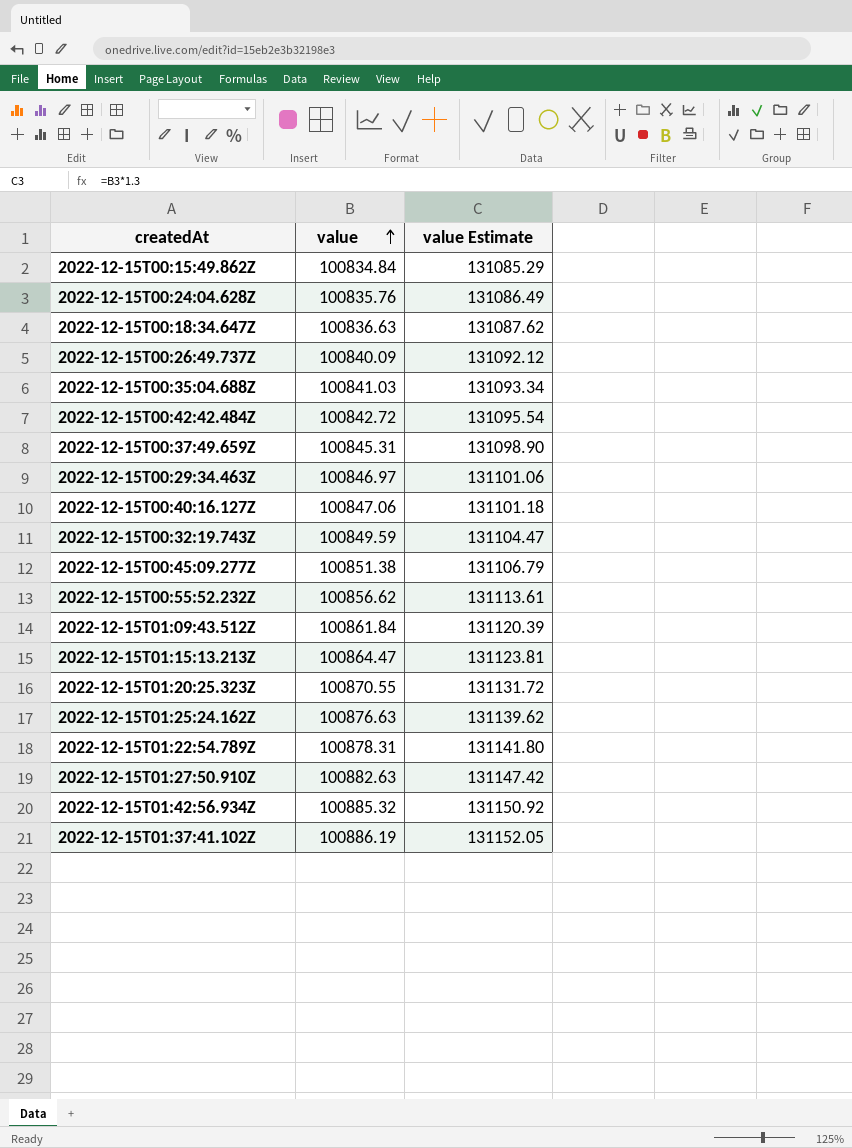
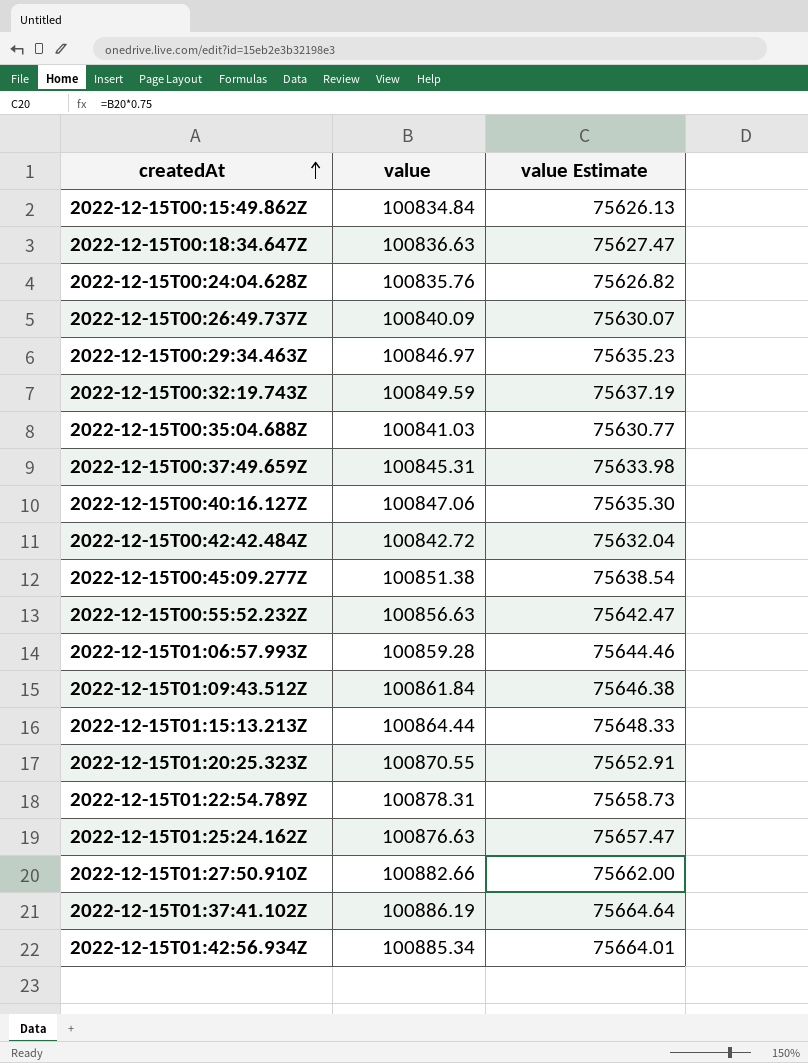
row order: value ascending -> createdAt ascending
column value Estimate | formula: [value] * 1.3 -> [value] * 0.75
2022-12-15T00:55:52.232Z | value: 100856.62 -> 100856.63
row 2022-12-15T01:06:57.993Z: none -> 100859.28 | 75644.46
2022-12-15T01:15:13.213Z | value: 100864.47 -> 100864.44
2022-12-15T01:27:50.910Z | value: 100882.63 -> 100882.66
2022-12-15T01:42:56.934Z | value: 100885.32 -> 100885.34

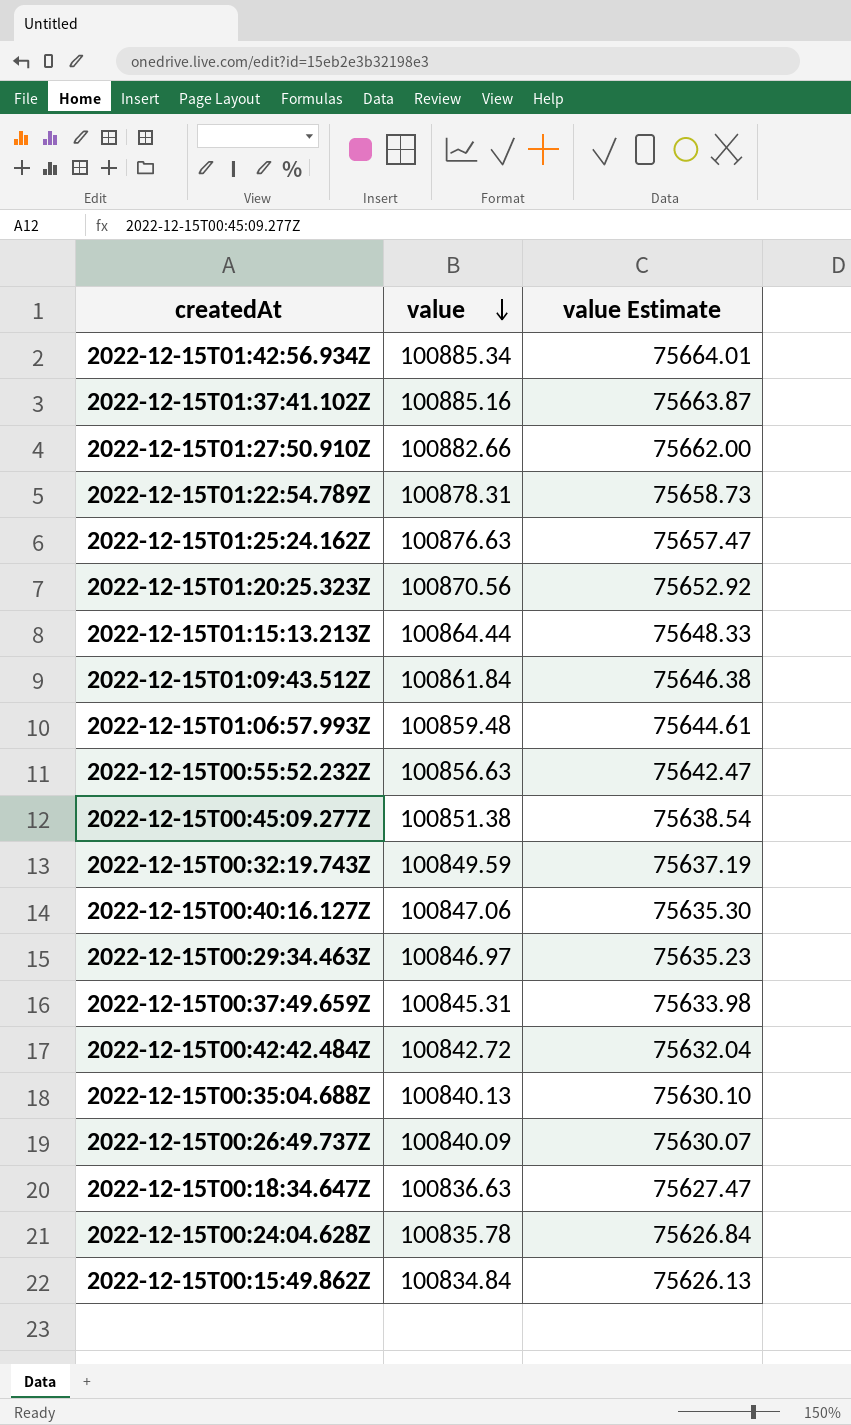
row order: createdAt ascending -> value descending
2022-12-15T01:37:41.102Z | value: 100886.19 -> 100885.16
2022-12-15T01:37:41.102Z | value Estimate: 75664.64 -> 75663.87
2022-12-15T01:20:25.323Z | value: 100870.55 -> 100870.56
2022-12-15T01:20:25.323Z | value Estimate: 75652.91 -> 75652.92
2022-12-15T01:06:57.993Z | value: 100859.28 -> 100859.48
2022-12-15T01:06:57.993Z | value Estimate: 75644.46 -> 75644.61
2022-12-15T00:35:04.688Z | value: 100841.03 -> 100840.13
2022-12-15T00:35:04.688Z | value Estimate: 75630.77 -> 75630.10
2022-12-15T00:24:04.628Z | value: 100835.76 -> 100835.78
2022-12-15T00:24:04.628Z | value Estimate: 75626.82 -> 75626.84

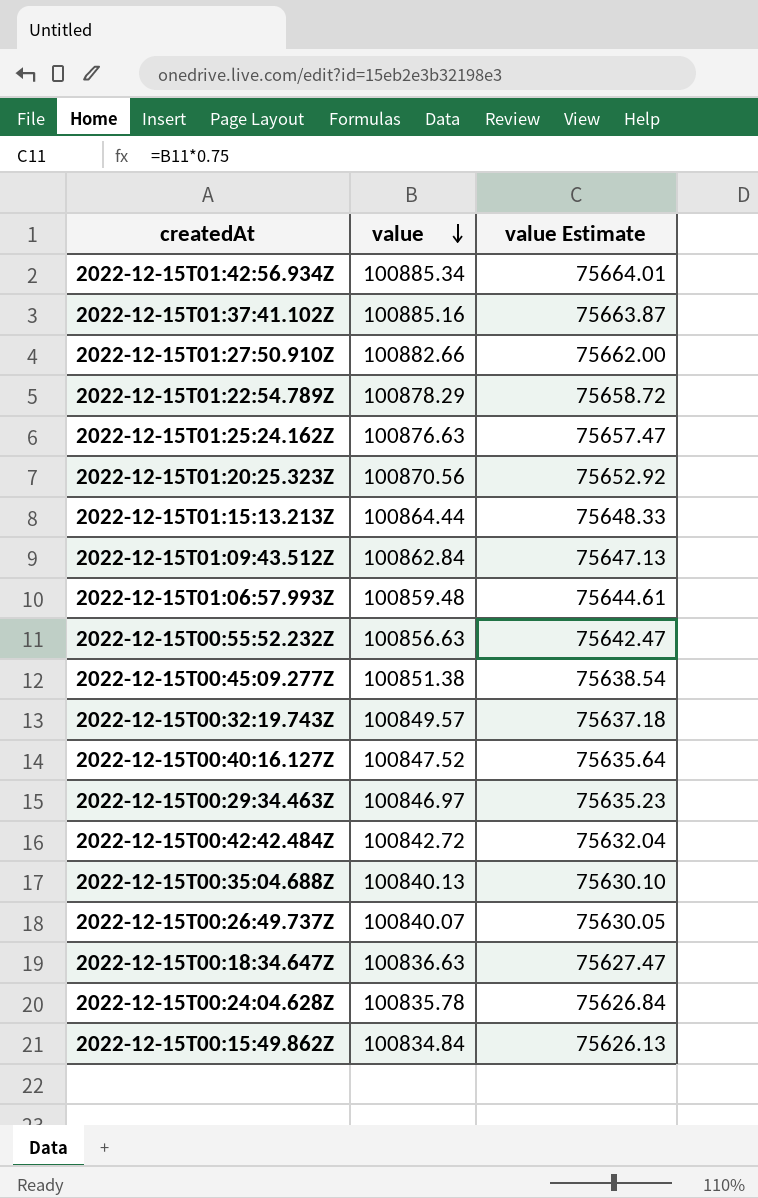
row 2022-12-15T00:37:49.659Z: 100845.31 | 75633.98 -> none
2022-12-15T01:22:54.789Z | value: 100878.31 -> 100878.29
2022-12-15T01:22:54.789Z | value Estimate: 75658.73 -> 75658.72
2022-12-15T01:09:43.512Z | value: 100861.84 -> 100862.84
2022-12-15T01:09:43.512Z | value Estimate: 75646.38 -> 75647.13
2022-12-15T00:32:19.743Z | value: 100849.59 -> 100849.57
2022-12-15T00:32:19.743Z | value Estimate: 75637.19 -> 75637.18
2022-12-15T00:40:16.127Z | value: 100847.06 -> 100847.52
2022-12-15T00:40:16.127Z | value Estimate: 75635.30 -> 75635.64
2022-12-15T00:26:49.737Z | value: 100840.09 -> 100840.07
2022-12-15T00:26:49.737Z | value Estimate: 75630.07 -> 75630.05

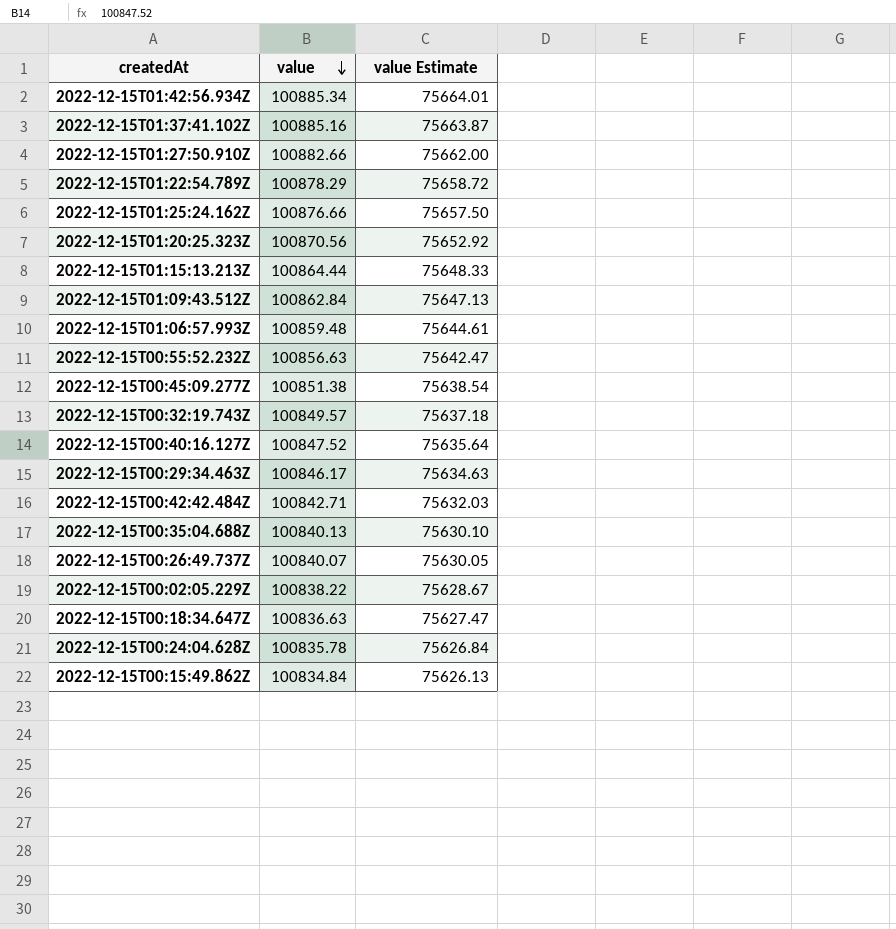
2022-12-15T01:25:24.162Z | value: 100876.63 -> 100876.66
2022-12-15T01:25:24.162Z | value Estimate: 75657.47 -> 75657.50
2022-12-15T00:29:34.463Z | value: 100846.97 -> 100846.17
2022-12-15T00:29:34.463Z | value Estimate: 75635.23 -> 75634.63
2022-12-15T00:42:42.484Z | value: 100842.72 -> 100842.71
2022-12-15T00:42:42.484Z | value Estimate: 75632.04 -> 75632.03
row 2022-12-15T00:02:05.229Z: none -> 100838.22 | 75628.67

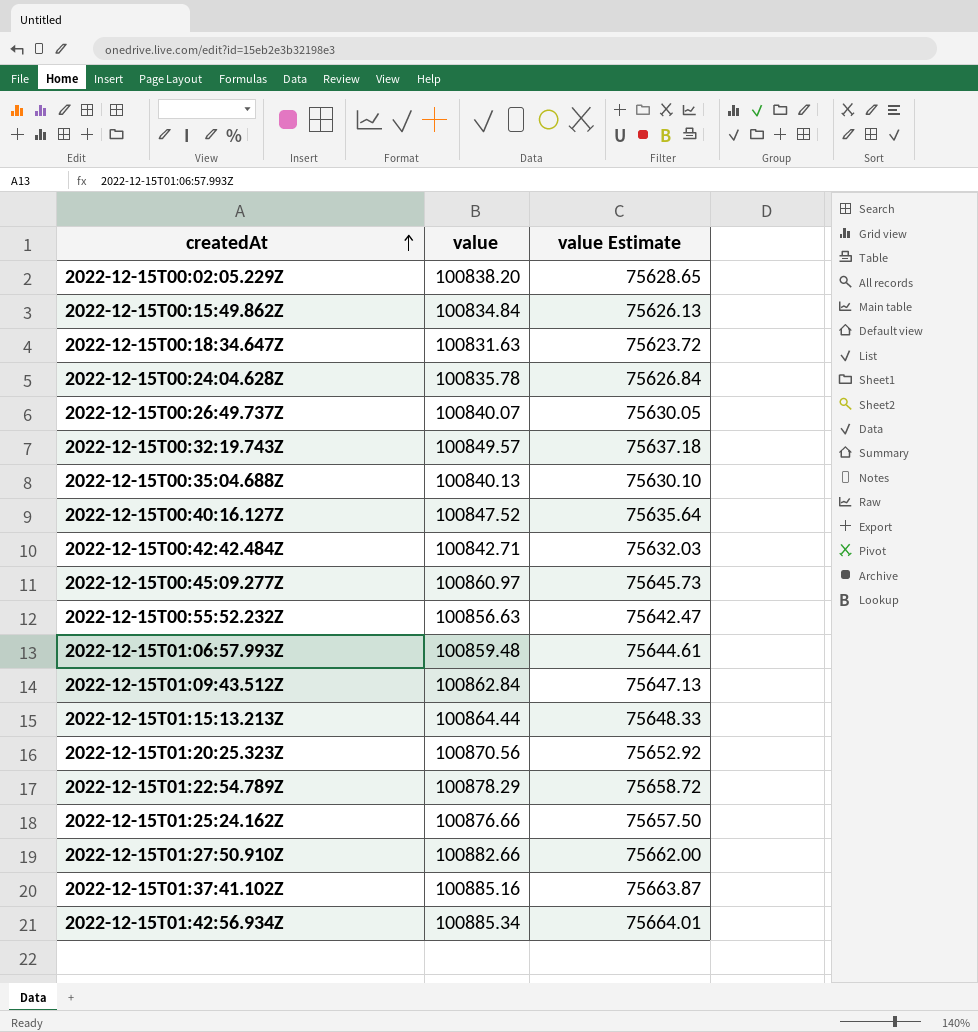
row order: value descending -> createdAt ascending
row 2022-12-15T00:29:34.463Z: 100846.17 | 75634.63 -> none
2022-12-15T00:02:05.229Z | value: 100838.22 -> 100838.20
2022-12-15T00:02:05.229Z | value Estimate: 75628.67 -> 75628.65
2022-12-15T00:18:34.647Z | value: 100836.63 -> 100831.63
2022-12-15T00:18:34.647Z | value Estimate: 75627.47 -> 75623.72
2022-12-15T00:45:09.277Z | value: 100851.38 -> 100860.97
2022-12-15T00:45:09.277Z | value Estimate: 75638.54 -> 75645.73

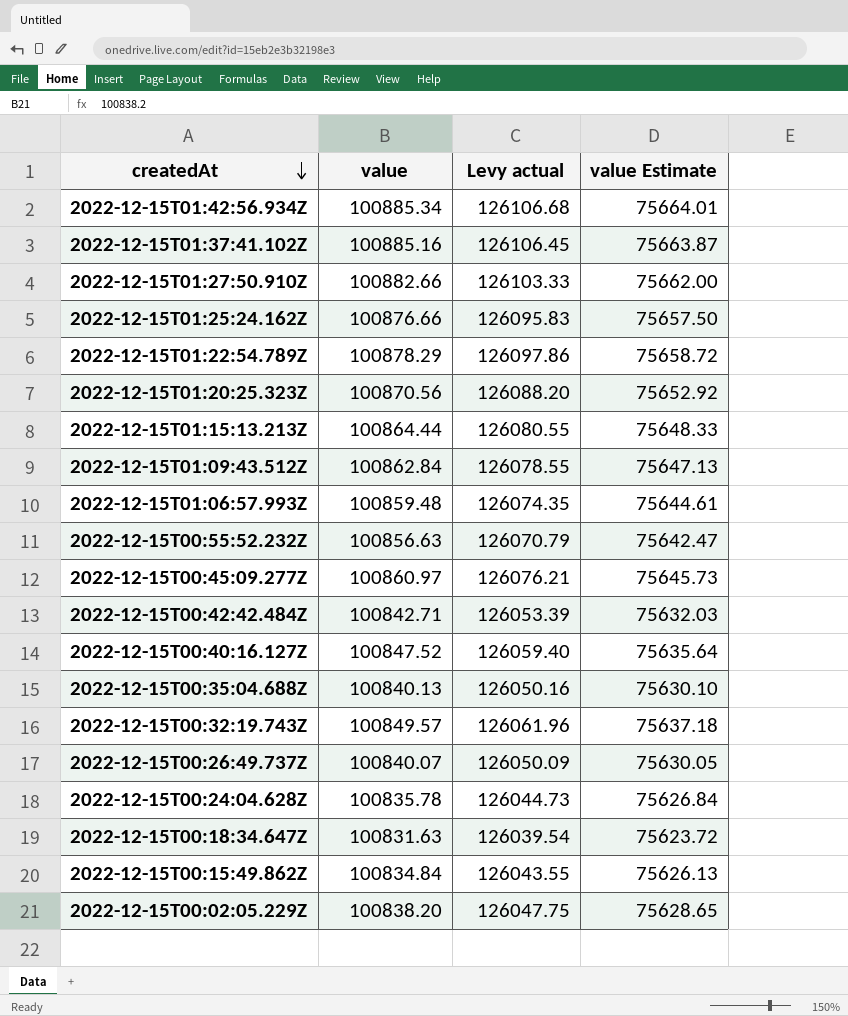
row order: createdAt ascending -> createdAt descending
column Levy actual | formula: none -> [value] * 1.25

